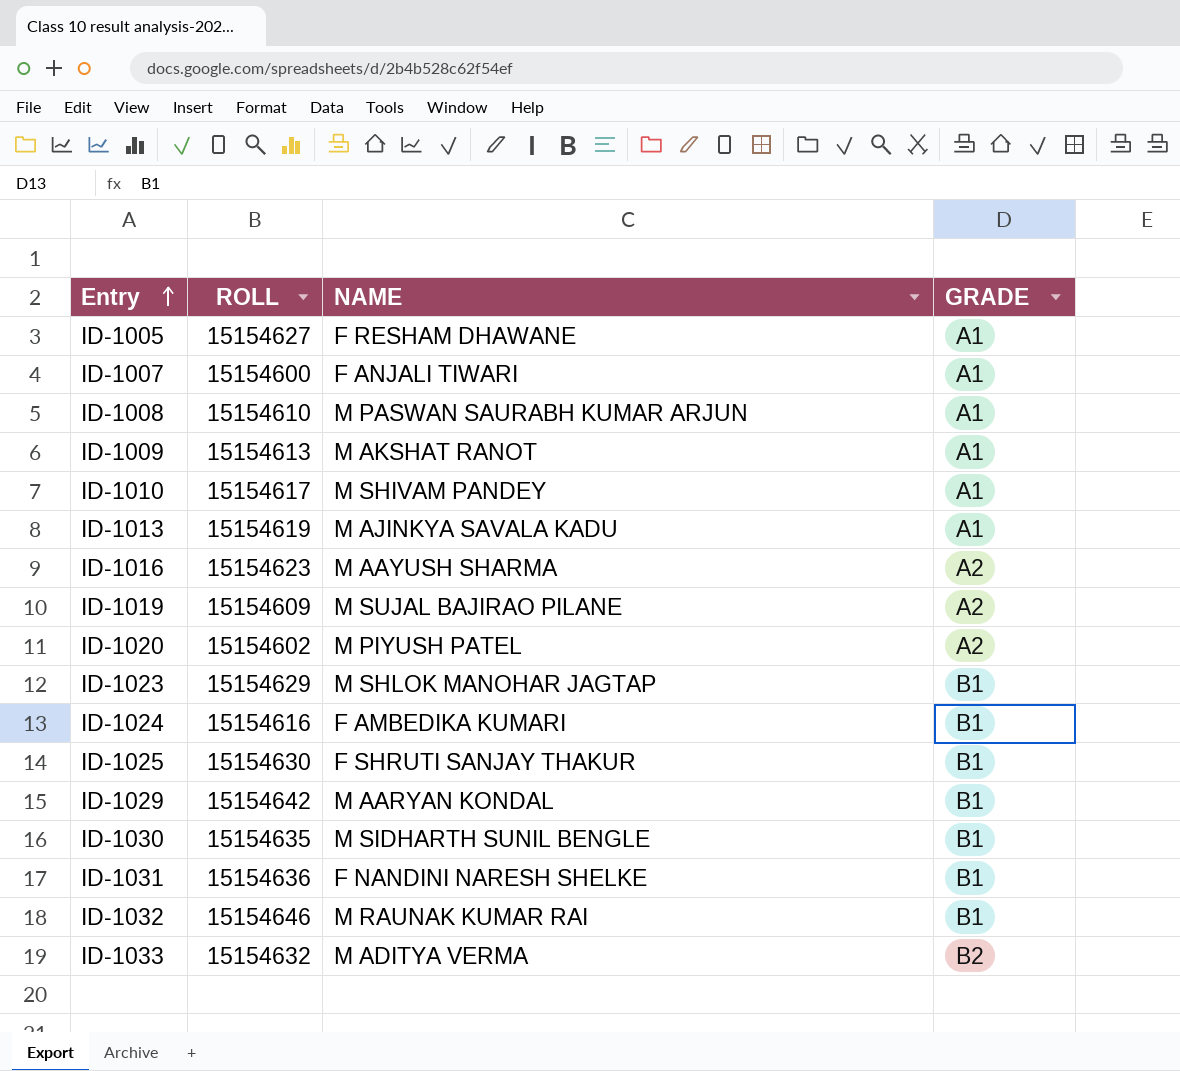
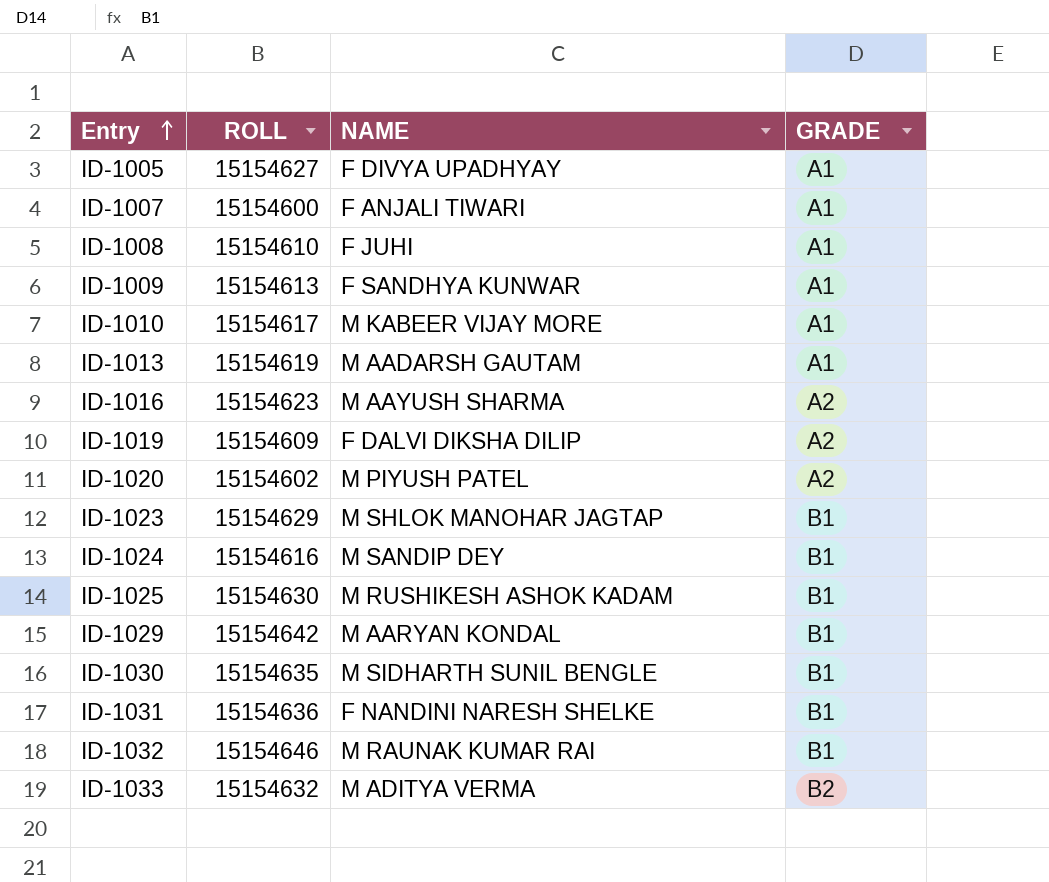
ID-1005 | NAME: F RESHAM DHAWANE -> F DIVYA UPADHYAY
ID-1008 | NAME: M PASWAN SAURABH KUMAR ARJUN -> F JUHI
ID-1009 | NAME: M AKSHAT RANOT -> F SANDHYA KUNWAR
ID-1010 | NAME: M SHIVAM PANDEY -> M KABEER VIJAY MORE
ID-1013 | NAME: M AJINKYA SAVALA KADU -> M AADARSH GAUTAM
ID-1019 | NAME: M SUJAL BAJIRAO PILANE -> F DALVI DIKSHA DILIP
ID-1024 | NAME: F AMBEDIKA KUMARI -> M SANDIP DEY
ID-1025 | NAME: F SHRUTI SANJAY THAKUR -> M RUSHIKESH ASHOK KADAM

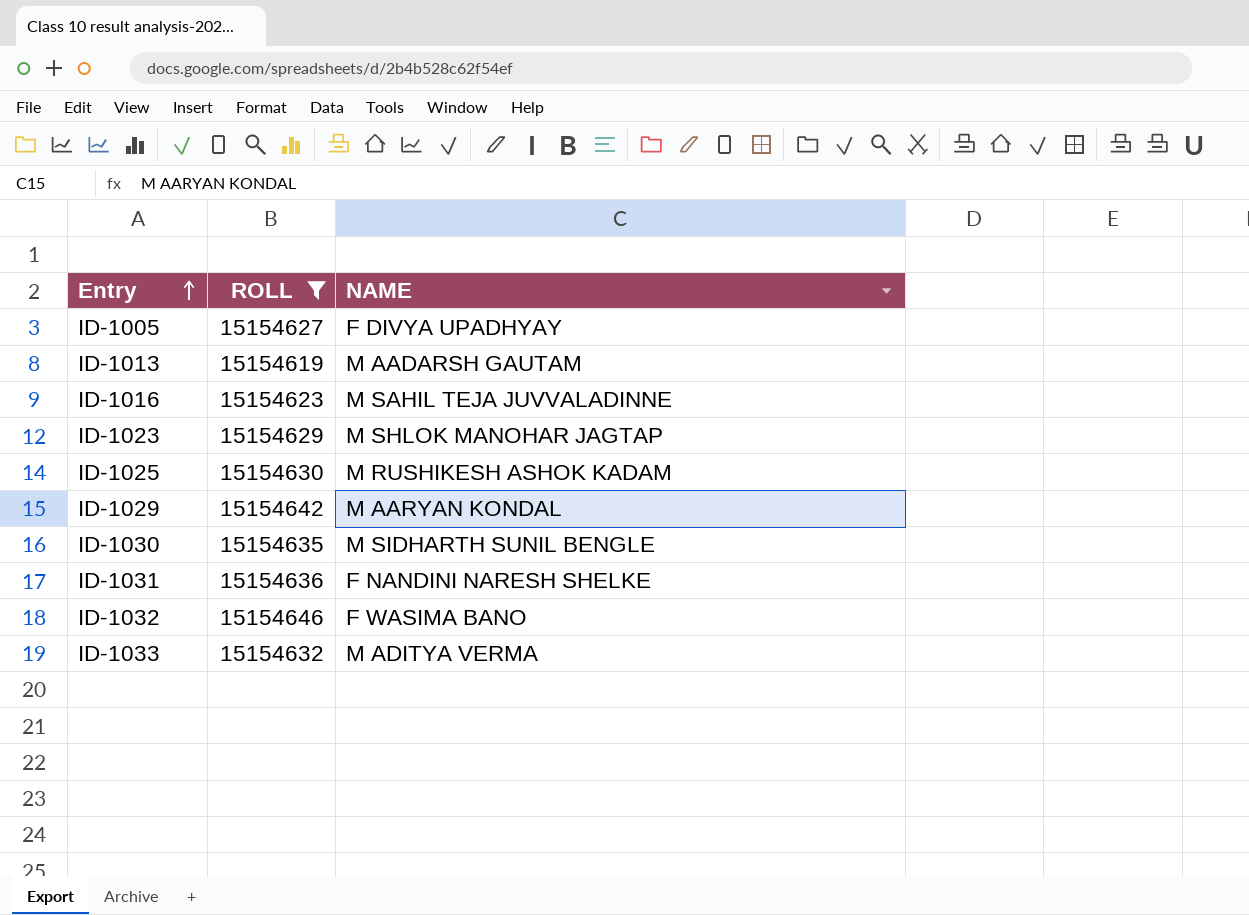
filter: none -> ROLL >= 15154619
column GRADE | position: 4 -> none
ID-1016 | NAME: M AAYUSH SHARMA -> M SAHIL TEJA JUVVALADINNE
ID-1032 | NAME: M RAUNAK KUMAR RAI -> F WASIMA BANO

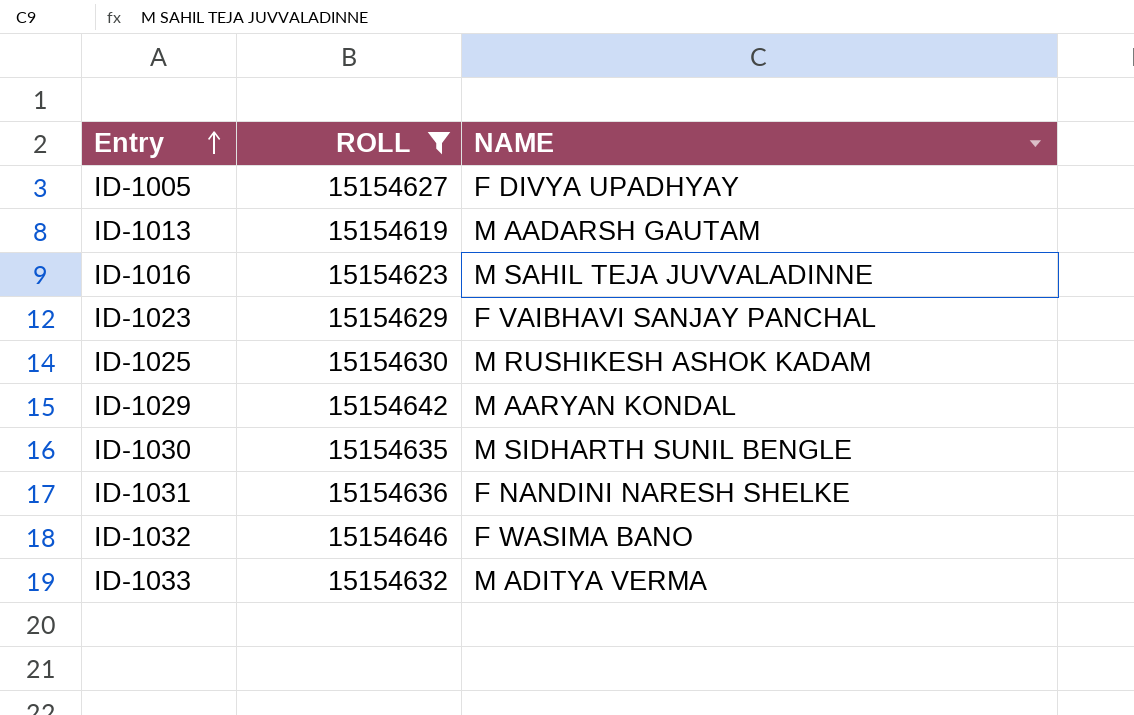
ID-1023 | NAME: M SHLOK MANOHAR JAGTAP -> F VAIBHAVI SANJAY PANCHAL

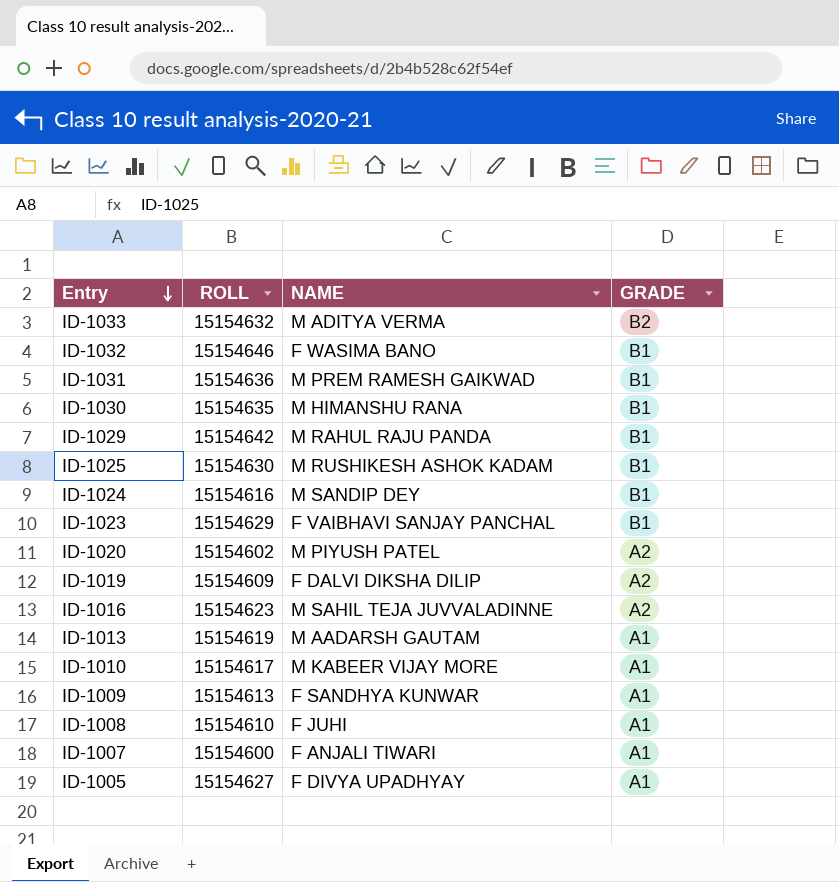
filter: ROLL >= 15154619 -> none
row order: Entry ascending -> Entry descending
column GRADE | position: none -> 4
ID-1031 | NAME: F NANDINI NARESH SHELKE -> M PREM RAMESH GAIKWAD
ID-1030 | NAME: M SIDHARTH SUNIL BENGLE -> M HIMANSHU RANA
ID-1029 | NAME: M AARYAN KONDAL -> M RAHUL RAJU PANDA

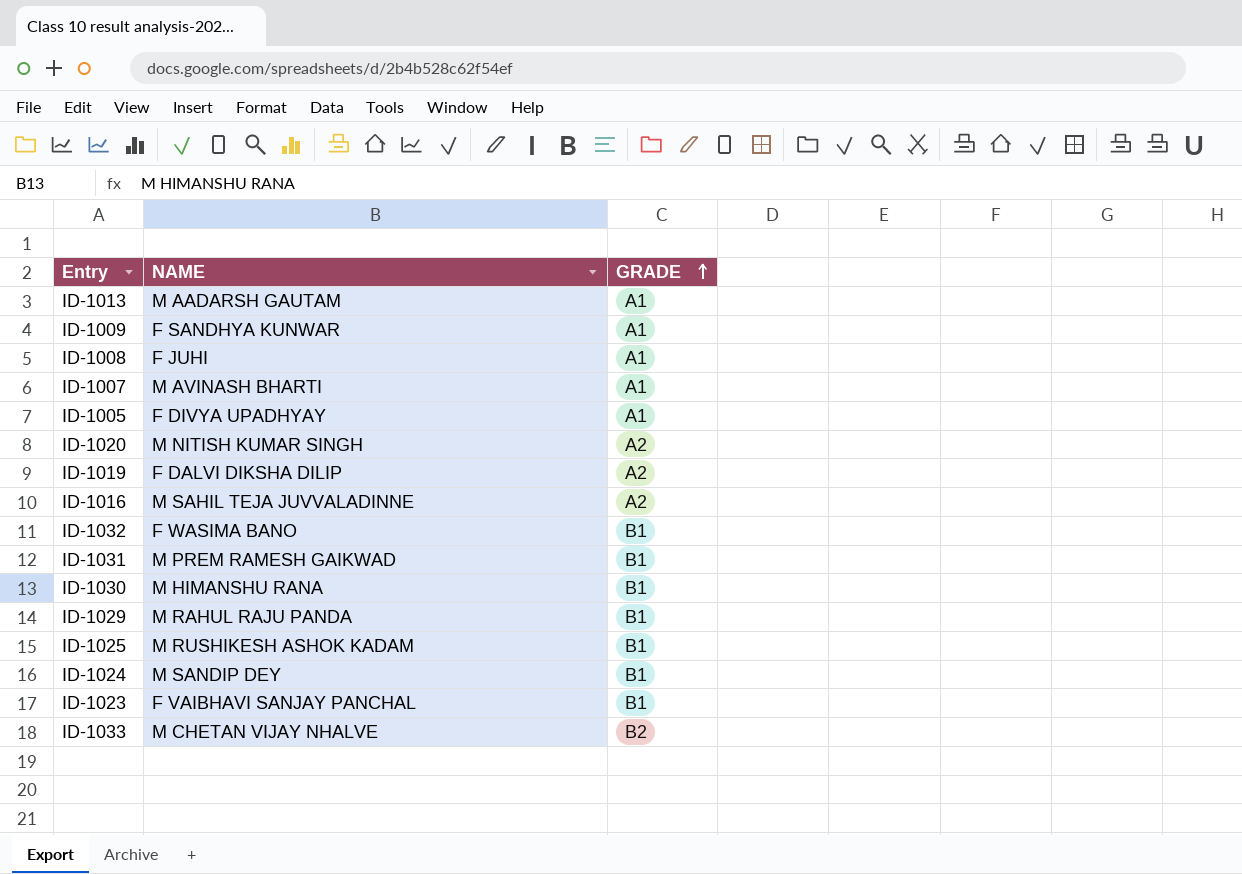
row order: Entry descending -> GRADE ascending
column ROLL | position: 2 -> none
row ID-1010: 15154617 | M KABEER VIJAY MORE | A1 -> none
ID-1007 | NAME: F ANJALI TIWARI -> M AVINASH BHARTI
ID-1020 | NAME: M PIYUSH PATEL -> M NITISH KUMAR SINGH
ID-1033 | NAME: M ADITYA VERMA -> M CHETAN VIJAY NHALVE

